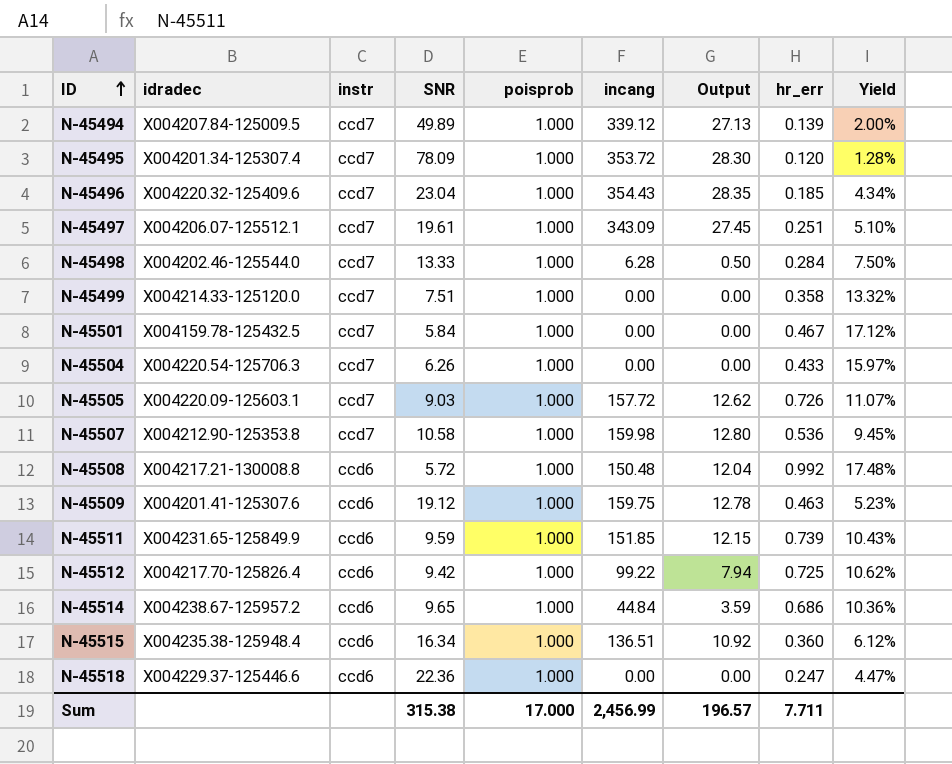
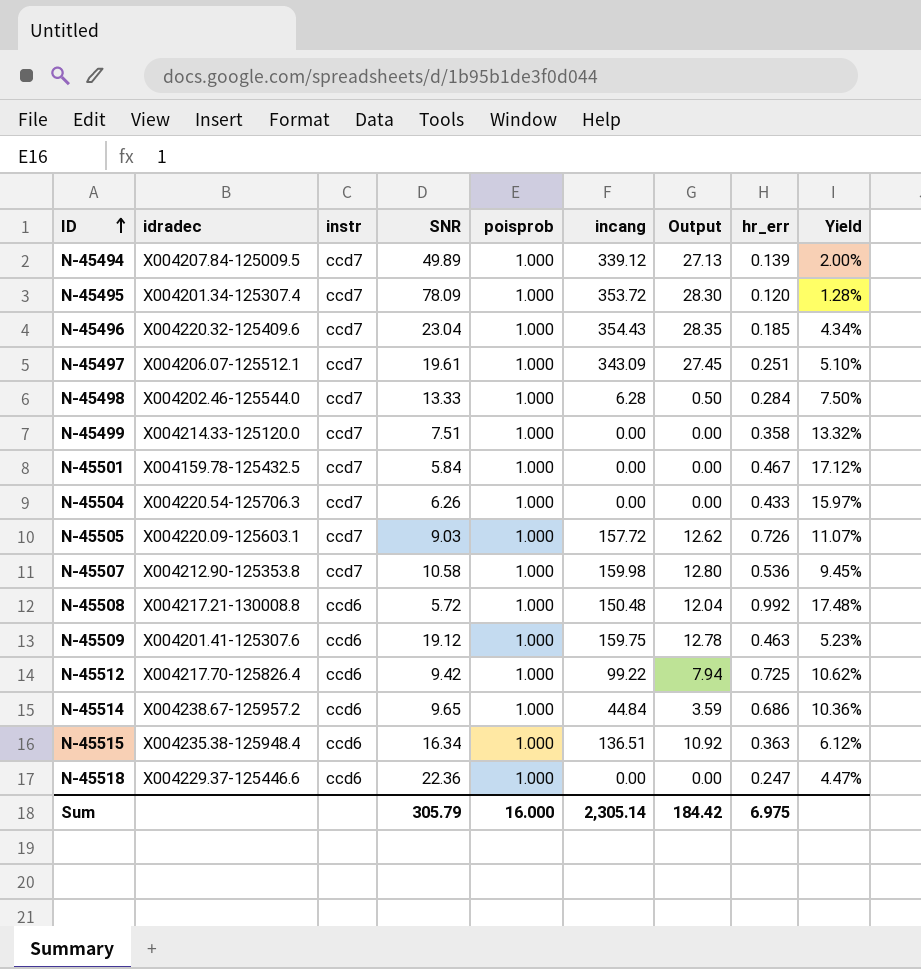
row N-45511: X004231.65-125849.9 | ccd6 | 9.59 | 1.000 | 151.85 | 12.15 | 0.739 | 10.43% -> none
N-45515 | hr_err: 0.360 -> 0.363
Sum | SNR: 315.38 -> 305.79
Sum | poisprob: 17.000 -> 16.000
Sum | incang: 2,456.99 -> 2,305.14
Sum | Output: 196.57 -> 184.42
Sum | hr_err: 7.711 -> 6.975

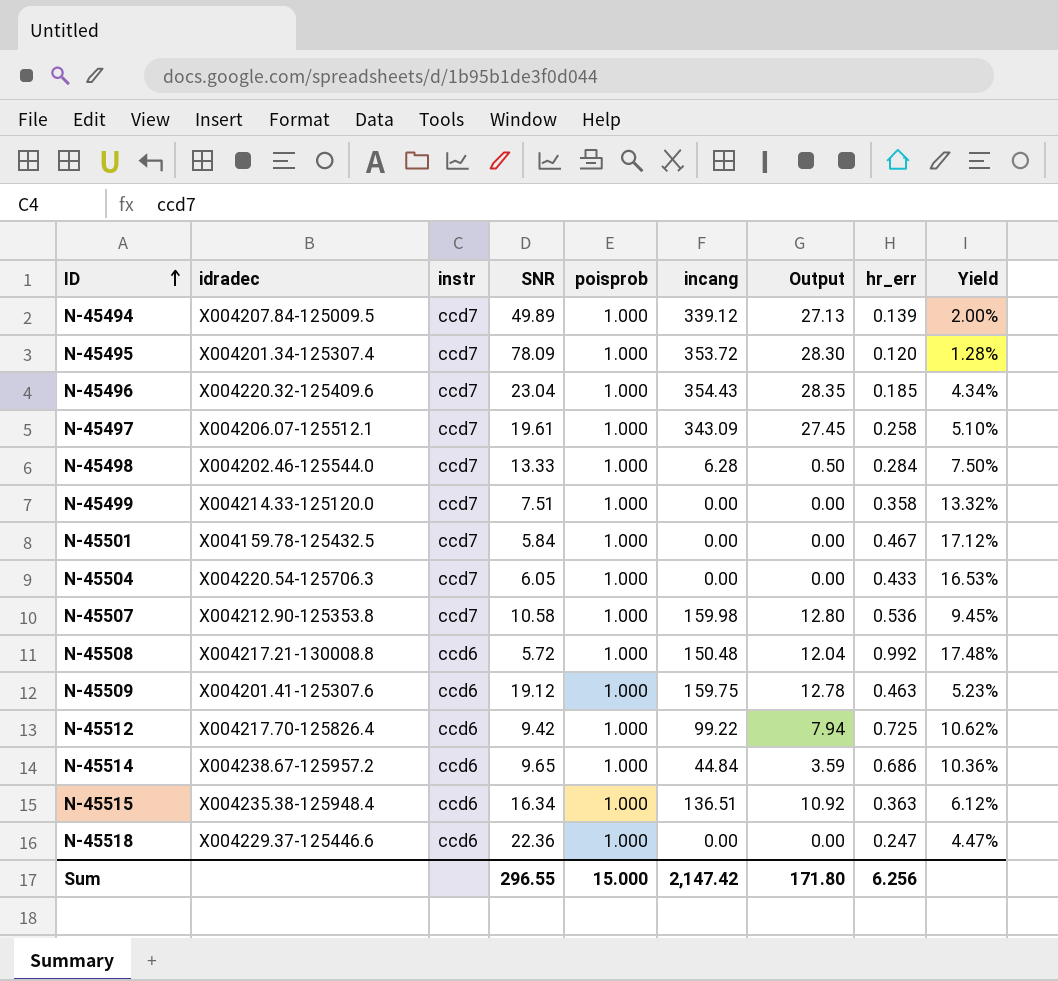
row N-45505: X004220.09-125603.1 | ccd7 | 9.03 | 1.000 | 157.72 | 12.62 | 0.726 | 11.07% -> none
N-45497 | hr_err: 0.251 -> 0.258
N-45504 | SNR: 6.26 -> 6.05
N-45504 | Yield: 15.97% -> 16.53%
Sum | SNR: 305.79 -> 296.55
Sum | poisprob: 16.000 -> 15.000
Sum | incang: 2,305.14 -> 2,147.42
Sum | Output: 184.42 -> 171.80
Sum | hr_err: 6.975 -> 6.256

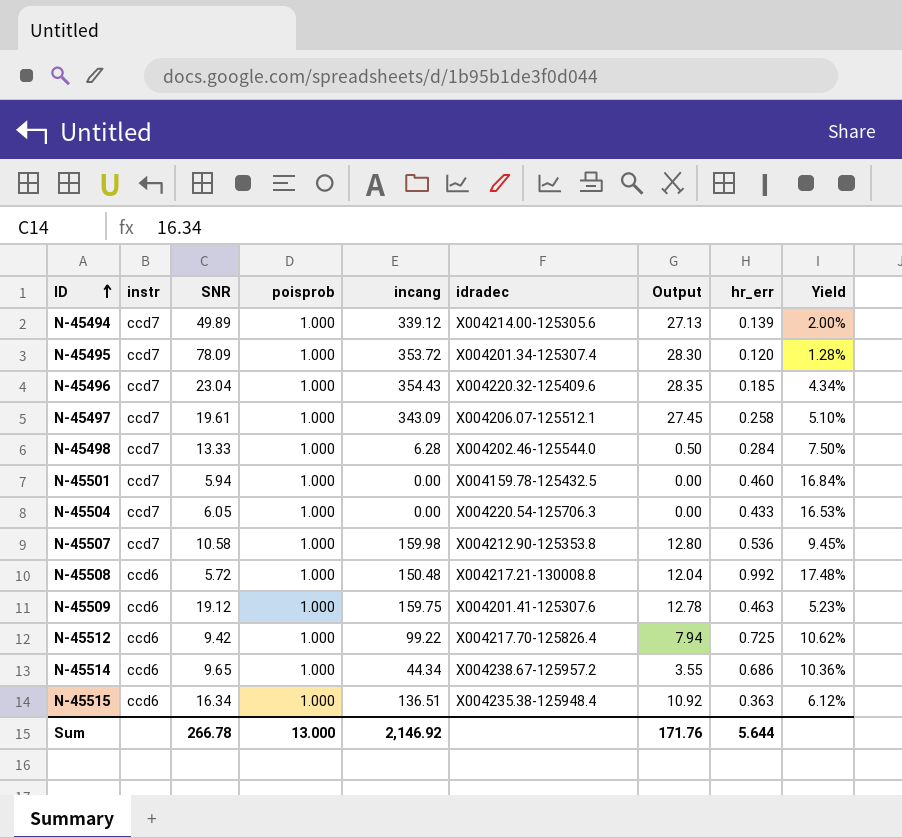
column idradec | position: 2 -> 6
row N-45499: X004214.33-125120.0 | ccd7 | 7.51 | 1.000 | 0.00 | 0.00 | 0.358 | 13.32% -> none
row N-45518: X004229.37-125446.6 | ccd6 | 22.36 | 1.000 | 0.00 | 0.00 | 0.247 | 4.47% -> none
N-45494 | idradec: X004207.84-125009.5 -> X004214.00-125305.6
N-45501 | SNR: 5.84 -> 5.94
N-45501 | hr_err: 0.467 -> 0.460
N-45501 | Yield: 17.12% -> 16.84%
N-45514 | incang: 44.84 -> 44.34
N-45514 | Output: 3.59 -> 3.55
Sum | SNR: 296.55 -> 266.78
Sum | poisprob: 15.000 -> 13.000
Sum | incang: 2,147.42 -> 2,146.92
Sum | Output: 171.80 -> 171.76
Sum | hr_err: 6.256 -> 5.644

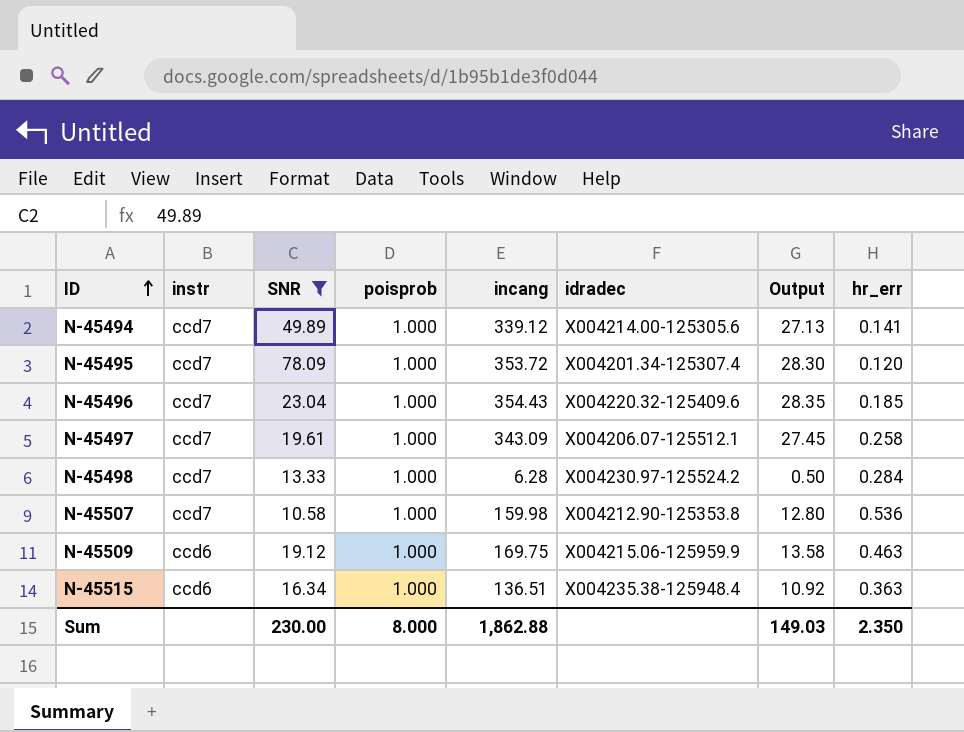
filter: none -> SNR >= 10.58
column Yield | formula: [poisprob] / [SNR] -> none
N-45494 | hr_err: 0.139 -> 0.141
N-45498 | idradec: X004202.46-125544.0 -> X004230.97-125524.2
N-45509 | incang: 159.75 -> 169.75
N-45509 | idradec: X004201.41-125307.6 -> X004215.06-125959.9
N-45509 | Output: 12.78 -> 13.58
Sum | SNR: 266.78 -> 230.00
Sum | poisprob: 13.000 -> 8.000
Sum | incang: 2,146.92 -> 1,862.88
Sum | Output: 171.76 -> 149.03
Sum | hr_err: 5.644 -> 2.350

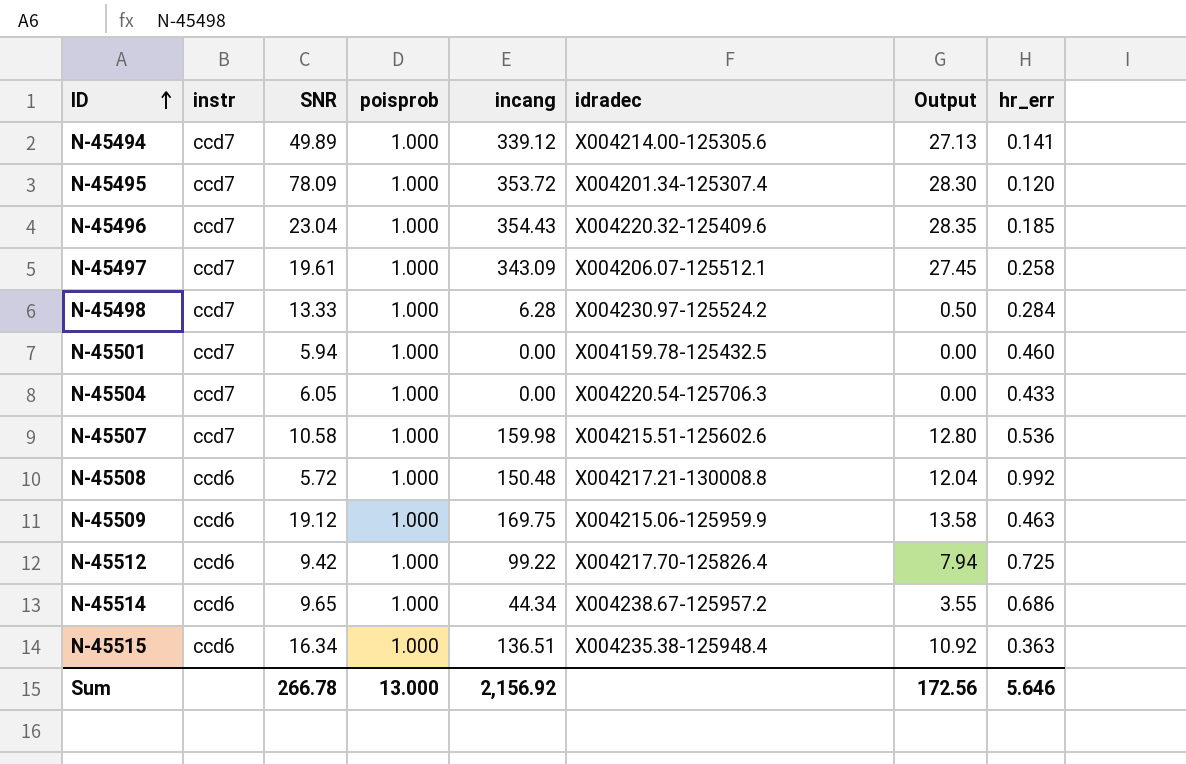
filter: SNR >= 10.58 -> none
N-45507 | idradec: X004212.90-125353.8 -> X004215.51-125602.6
Sum | SNR: 230.00 -> 266.78
Sum | poisprob: 8.000 -> 13.000
Sum | incang: 1,862.88 -> 2,156.92
Sum | Output: 149.03 -> 172.56
Sum | hr_err: 2.350 -> 5.646

